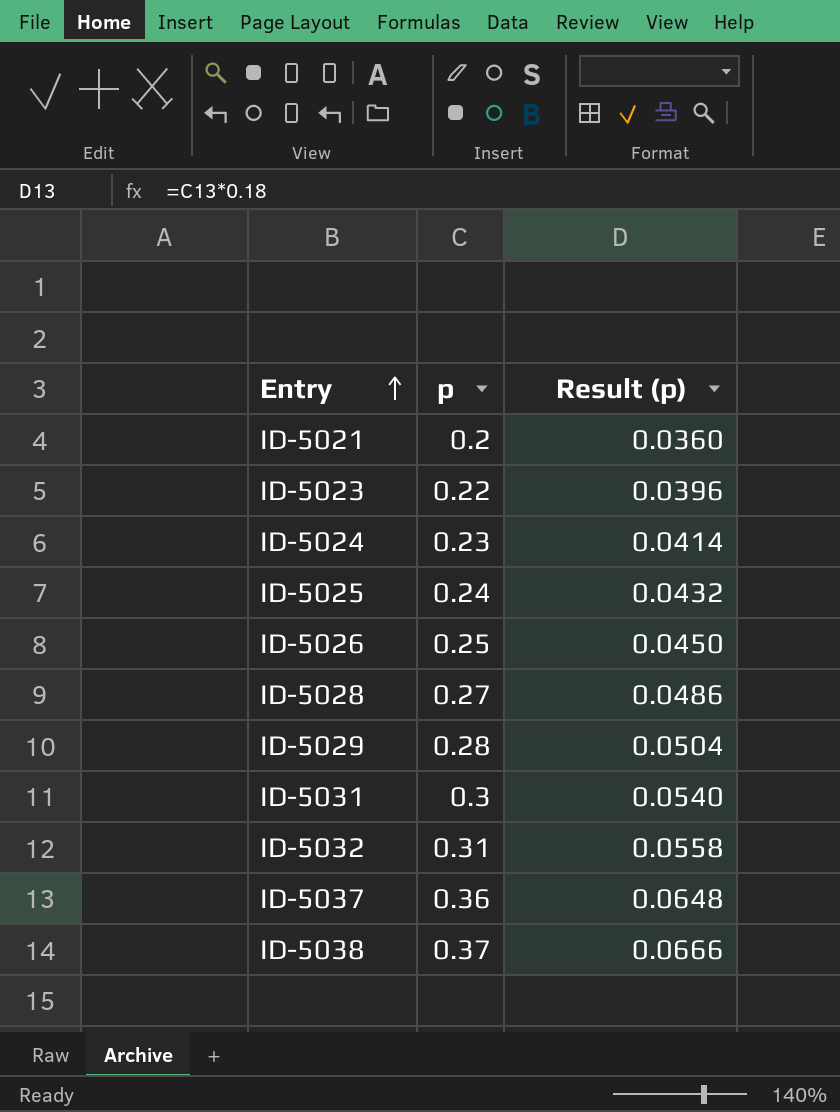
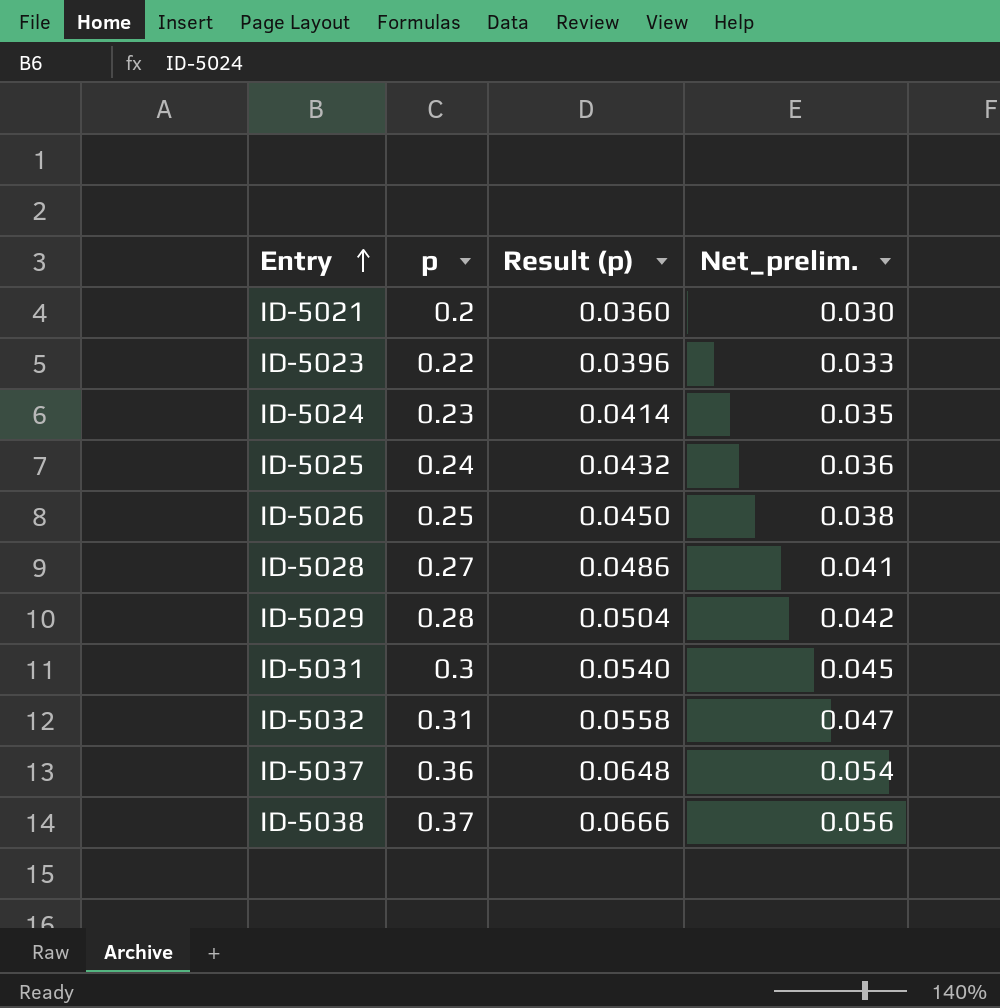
column Net_prelim. | formula: none -> [p] * 0.15

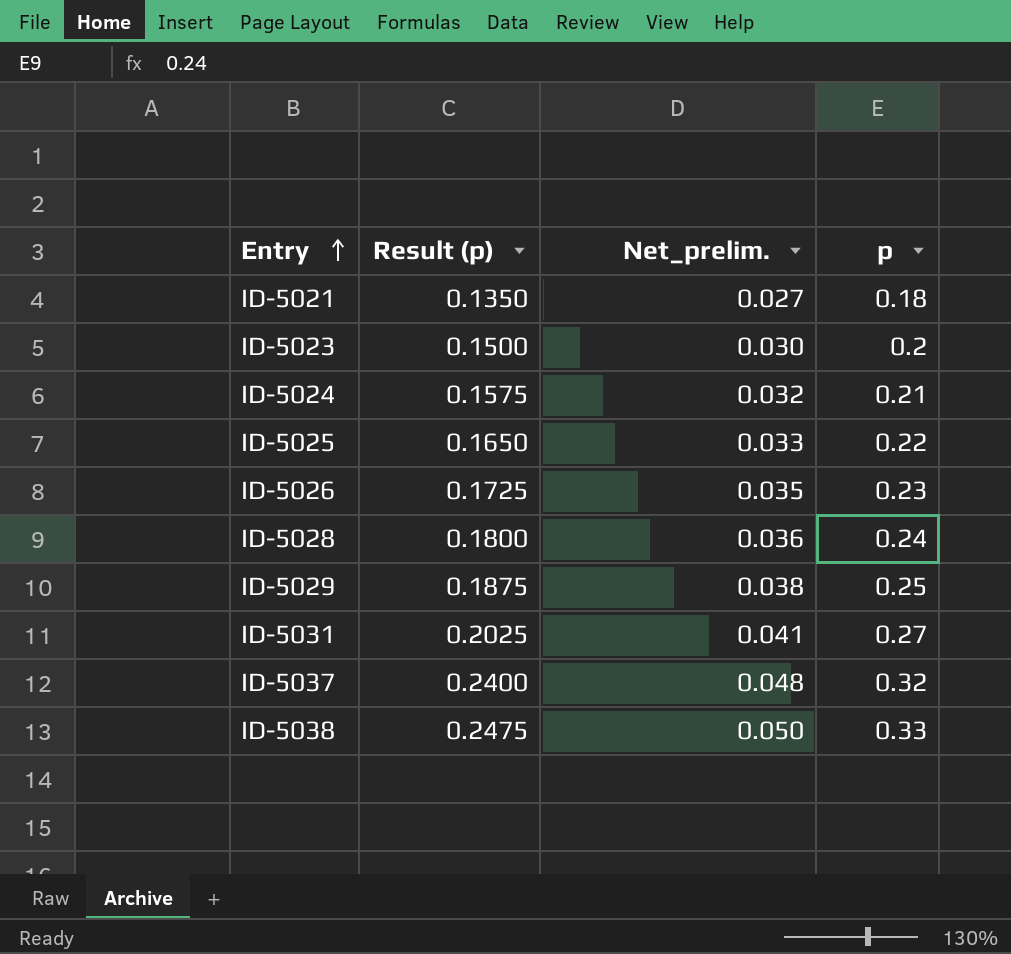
column Result (p) | formula: [p] * 0.18 -> [p] * 0.75
column p | position: 2 -> 4
row ID-5032: 0.31 | 0.0558 | 0.047 -> none
ID-5021 | Net_prelim.: 0.030 -> 0.027
ID-5021 | p: 0.2 -> 0.18
ID-5023 | Net_prelim.: 0.033 -> 0.030
ID-5023 | p: 0.22 -> 0.2
ID-5024 | Net_prelim.: 0.035 -> 0.032
ID-5024 | p: 0.23 -> 0.21
ID-5025 | Net_prelim.: 0.036 -> 0.033
ID-5025 | p: 0.24 -> 0.22
ID-5026 | Net_prelim.: 0.038 -> 0.035
ID-5026 | p: 0.25 -> 0.23
ID-5028 | Net_prelim.: 0.041 -> 0.036
ID-5028 | p: 0.27 -> 0.24
ID-5029 | Net_prelim.: 0.042 -> 0.038
ID-5029 | p: 0.28 -> 0.25
ID-5031 | Net_prelim.: 0.045 -> 0.041
ID-5031 | p: 0.3 -> 0.27
ID-5037 | Net_prelim.: 0.054 -> 0.048
ID-5037 | p: 0.36 -> 0.32
ID-5038 | Net_prelim.: 0.056 -> 0.050
ID-5038 | p: 0.37 -> 0.33

